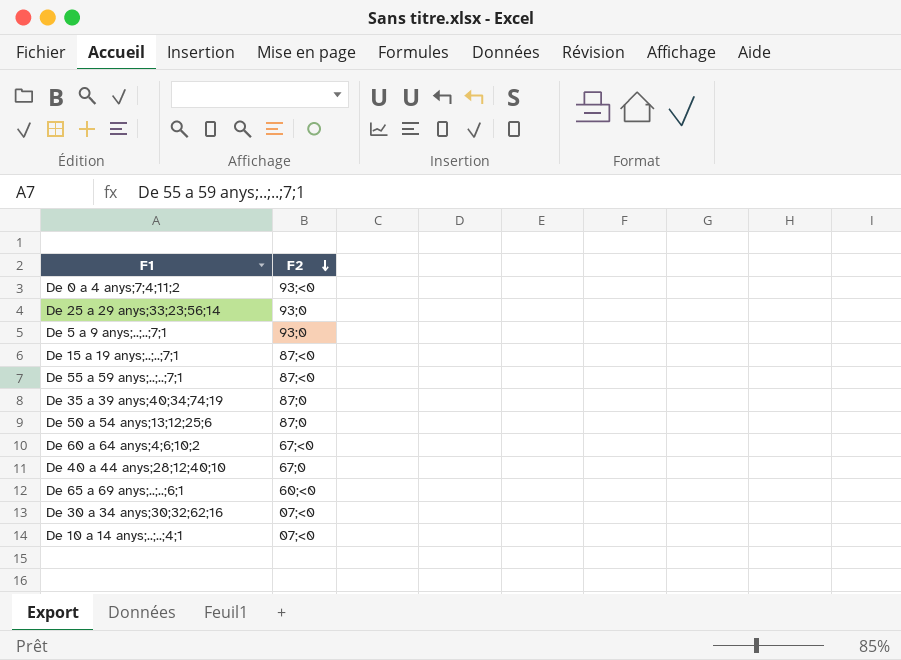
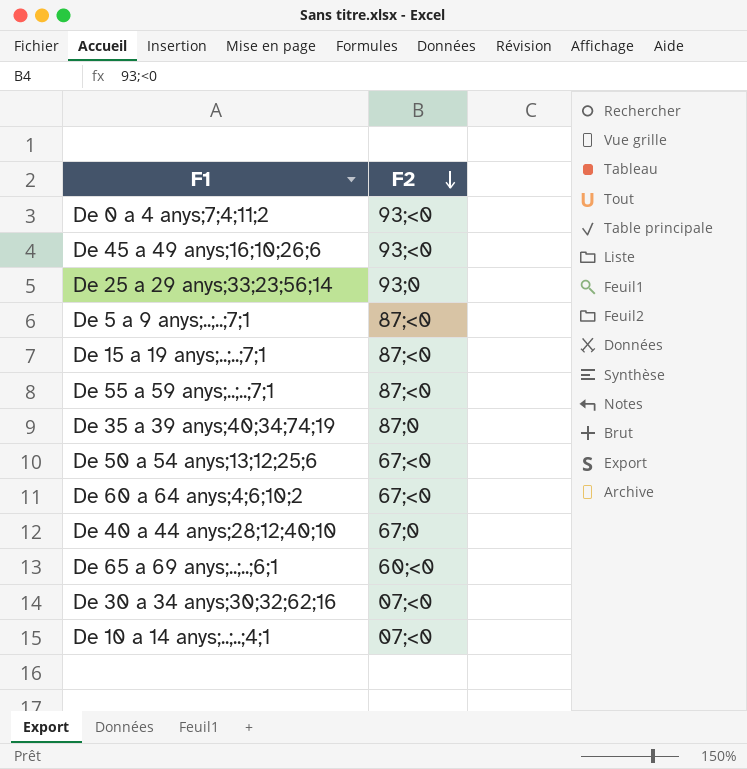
row De 45 a 49 anys;16;10;26;6: none -> 93;<0
De 5 a 9 anys;..;..;7;1 | F2: 93;0 -> 87;<0
De 50 a 54 anys;13;12;25;6 | F2: 87;0 -> 67;<0

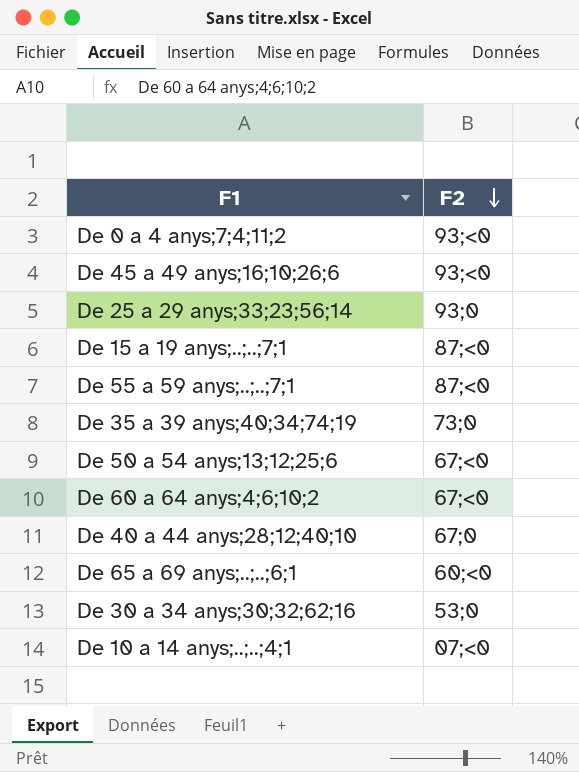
row De 5 a 9 anys;..;..;7;1: 87;<0 -> none
De 35 a 39 anys;40;34;74;19 | F2: 87;0 -> 73;0
De 30 a 34 anys;30;32;62;16 | F2: 07;<0 -> 53;0

